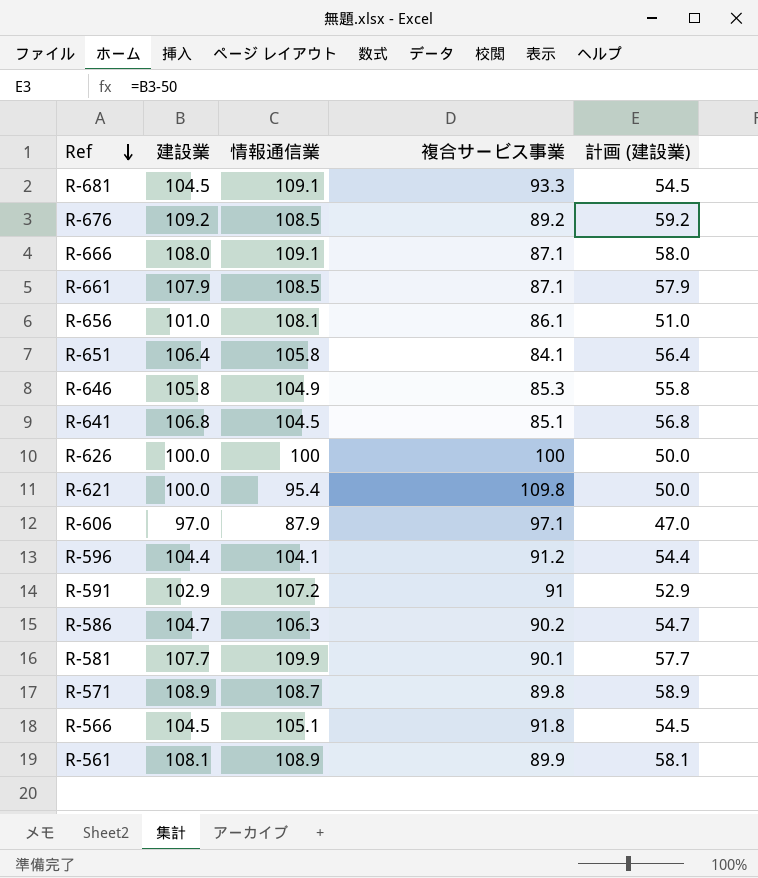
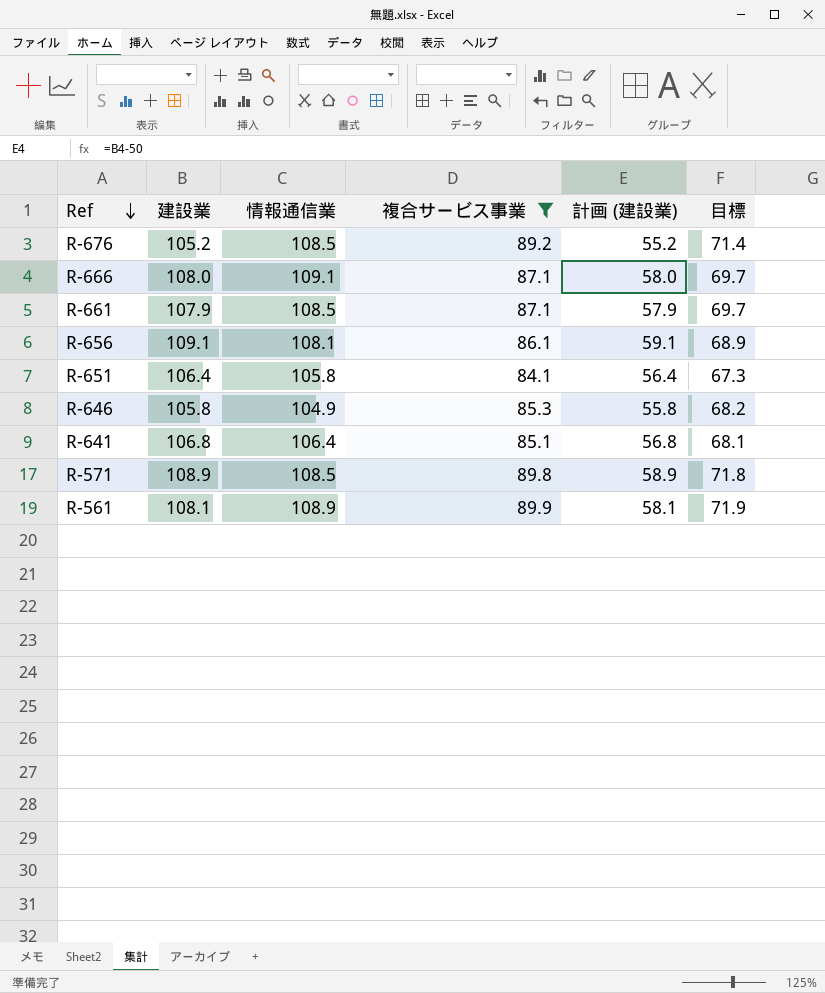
filter: none -> 複合サービス事業 <= 89.9
column 目標 | formula: none -> [複合サービス事業] * 0.8
R-676 | 建設業: 109.2 -> 105.2
R-676 | 計画 (建設業): 59.2 -> 55.2
R-656 | 建設業: 101.0 -> 109.1
R-656 | 計画 (建設業): 51.0 -> 59.1
R-641 | 情報通信業: 104.5 -> 106.4
R-571 | 情報通信業: 108.7 -> 108.5

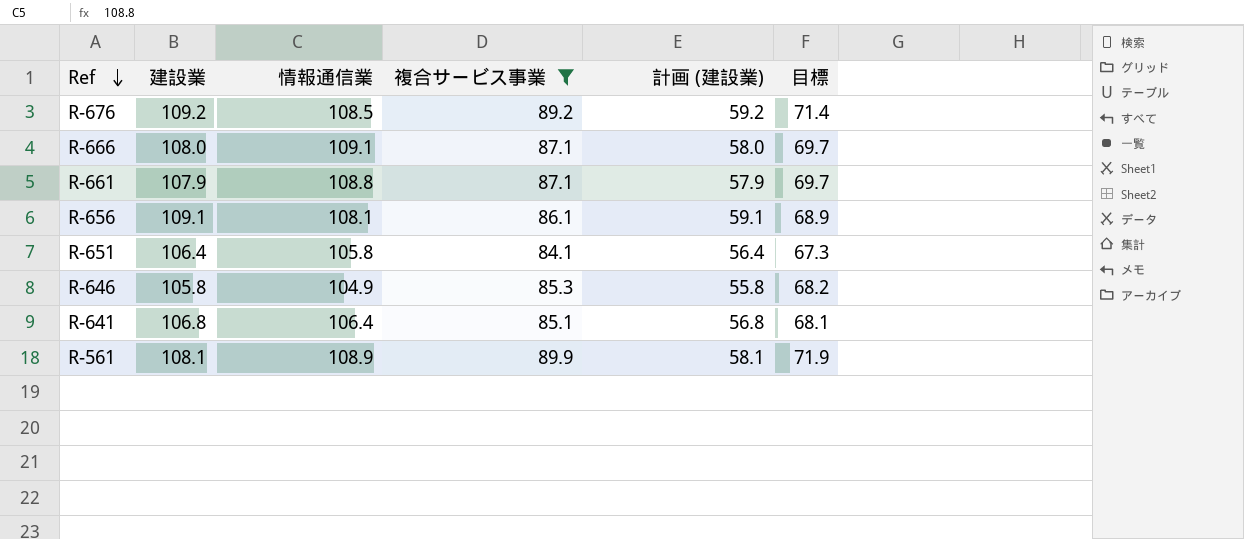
row R-571: 108.9 | 108.5 | 89.8 | 58.9 | 71.8 -> none
R-676 | 建設業: 105.2 -> 109.2
R-676 | 計画 (建設業): 55.2 -> 59.2
R-661 | 情報通信業: 108.5 -> 108.8

